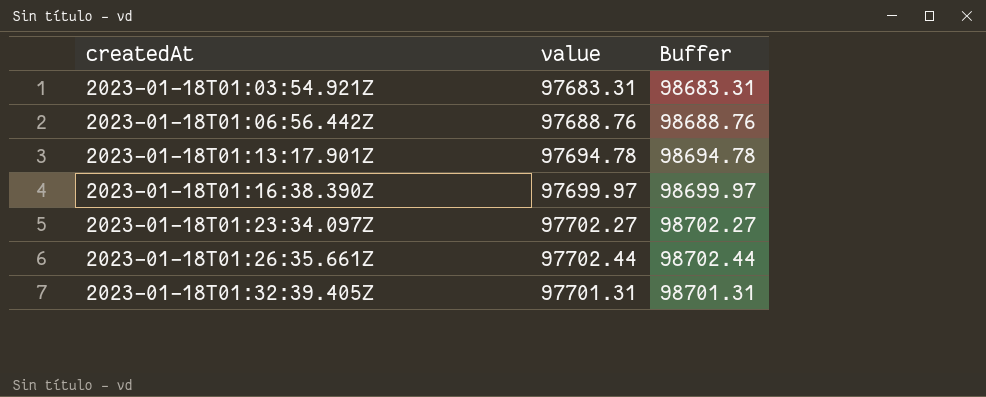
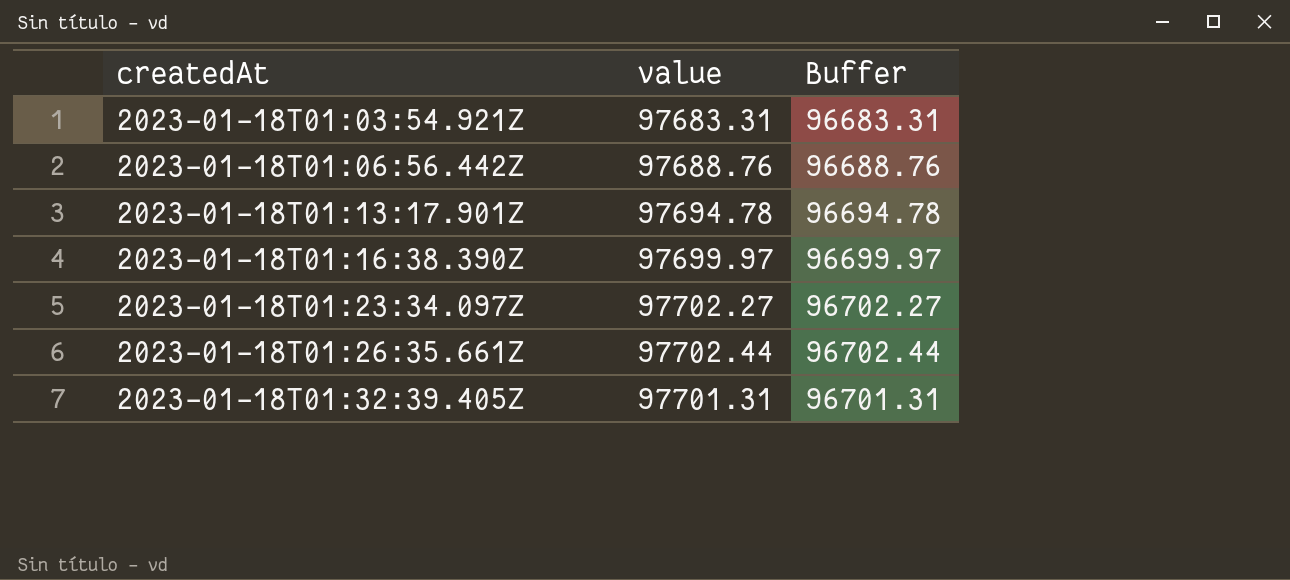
column Buffer | formula: [value] + 1000 -> [value] - 1000

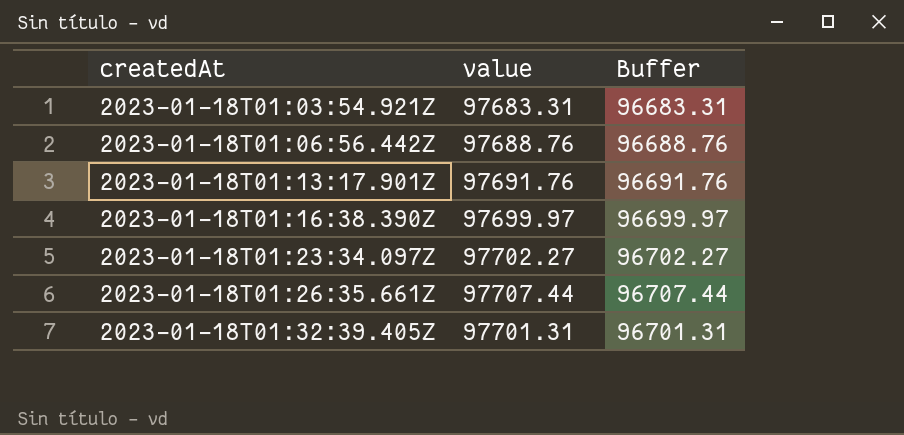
2023-01-18T01:13:17.901Z | value: 97694.78 -> 97691.76
2023-01-18T01:13:17.901Z | Buffer: 96694.78 -> 96691.76
2023-01-18T01:26:35.661Z | value: 97702.44 -> 97707.44
2023-01-18T01:26:35.661Z | Buffer: 96702.44 -> 96707.44

